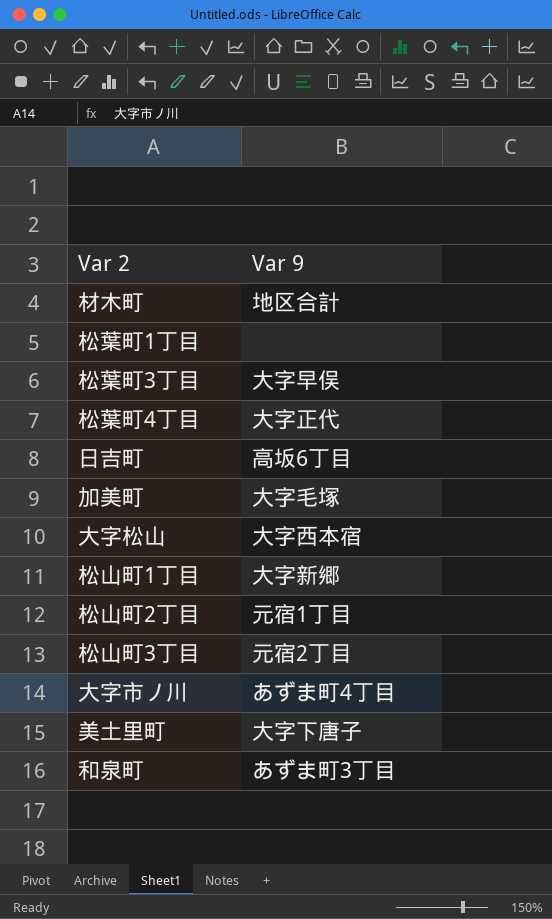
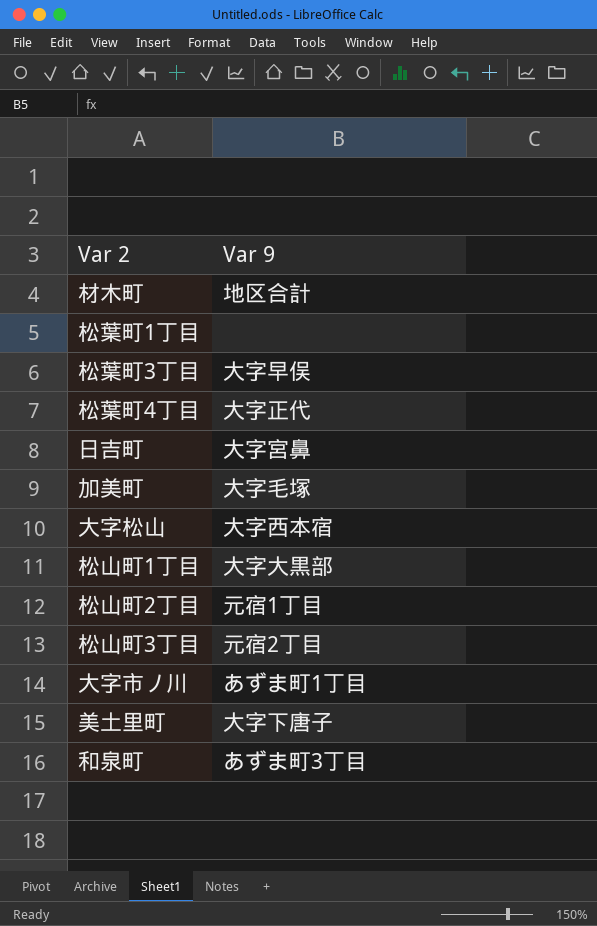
日吉町 | Var 9: 高坂6丁目 -> 大字宮鼻
松山町1丁目 | Var 9: 大字新郷 -> 大字大黒部
大字市ノ川 | Var 9: あずま町4丁目 -> あずま町1丁目

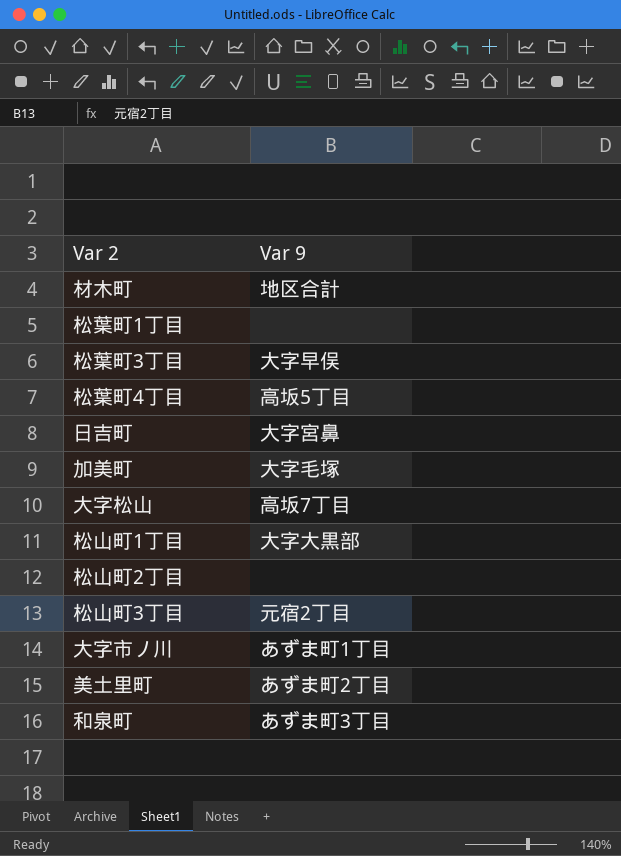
松葉町4丁目 | Var 9: 大字正代 -> 高坂5丁目
大字松山 | Var 9: 大字西本宿 -> 高坂7丁目
松山町2丁目 | Var 9: 元宿1丁目 -> none
美土里町 | Var 9: 大字下唐子 -> あずま町2丁目

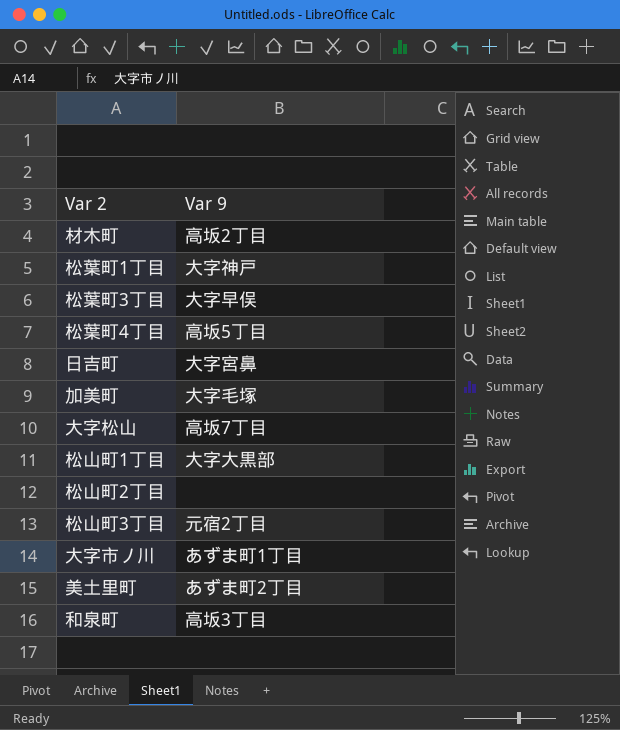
材木町 | Var 9: 地区合計 -> 高坂2丁目
松葉町1丁目 | Var 9: none -> 大字神戸
和泉町 | Var 9: あずま町3丁目 -> 高坂3丁目

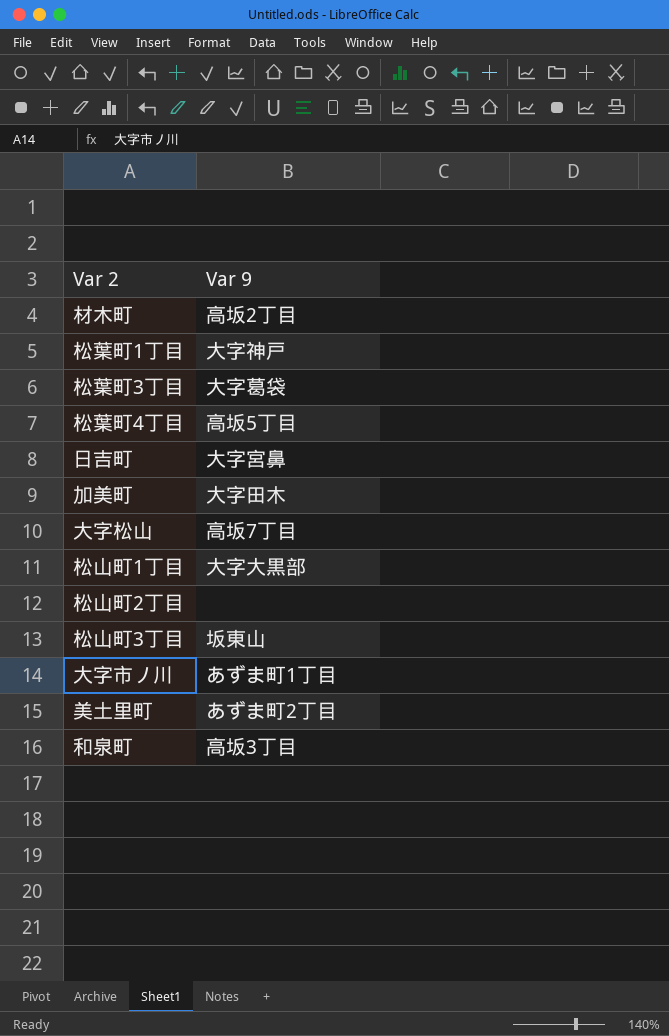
松葉町3丁目 | Var 9: 大字早俣 -> 大字葛袋
加美町 | Var 9: 大字毛塚 -> 大字田木
松山町3丁目 | Var 9: 元宿2丁目 -> 坂東山

